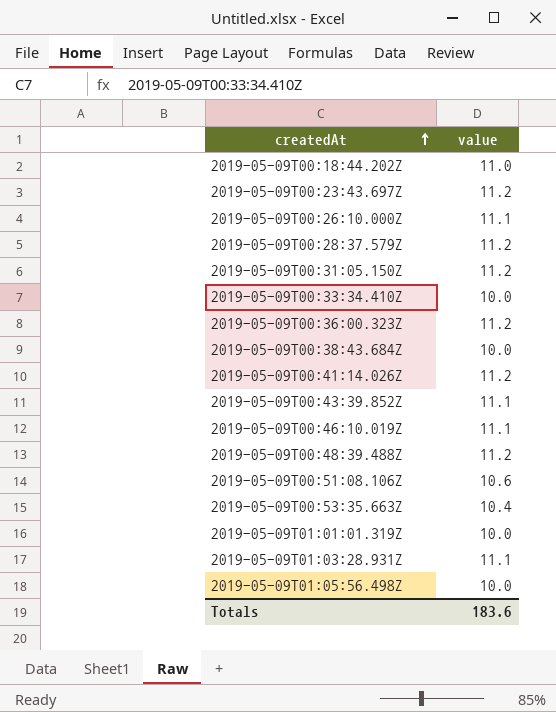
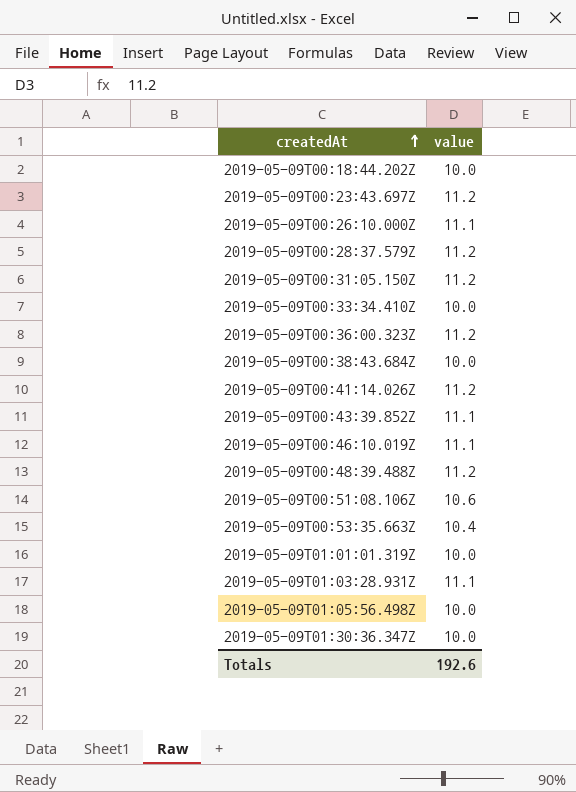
2019-05-09T00:18:44.202Z | value: 11.0 -> 10.0
row 2019-05-09T01:30:36.347Z: none -> 10.0
Totals | value: 183.6 -> 192.6

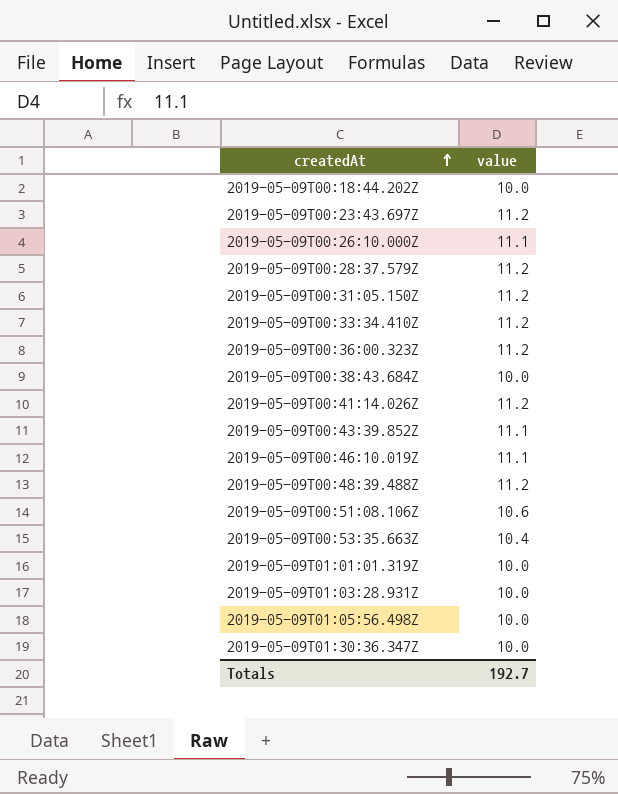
2019-05-09T00:33:34.410Z | value: 10.0 -> 11.2
2019-05-09T01:03:28.931Z | value: 11.1 -> 10.0
Totals | value: 192.6 -> 192.7

